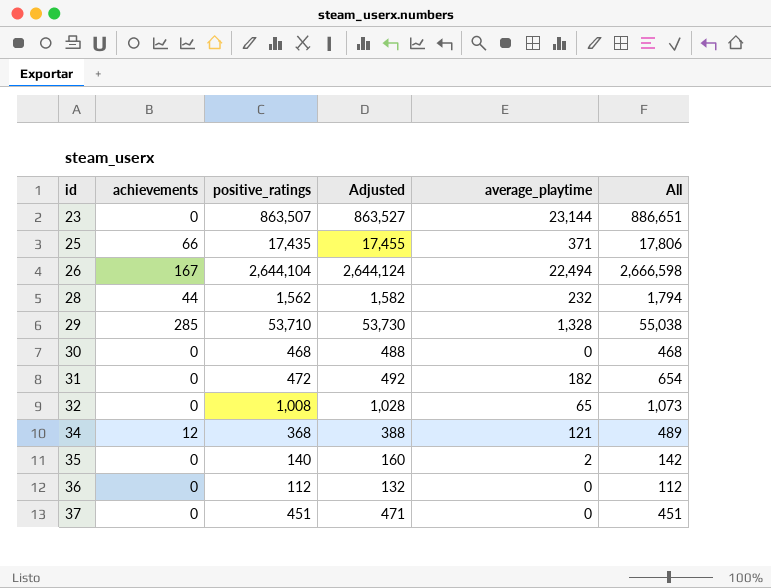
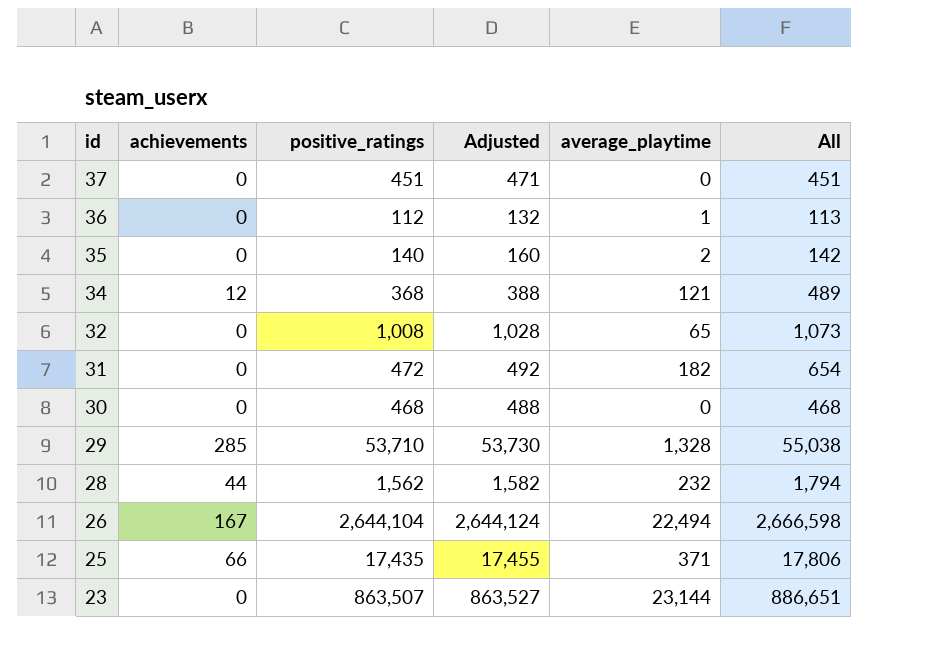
row order: id ascending -> id descending
36 | average_playtime: 0 -> 1
36 | All: 112 -> 113

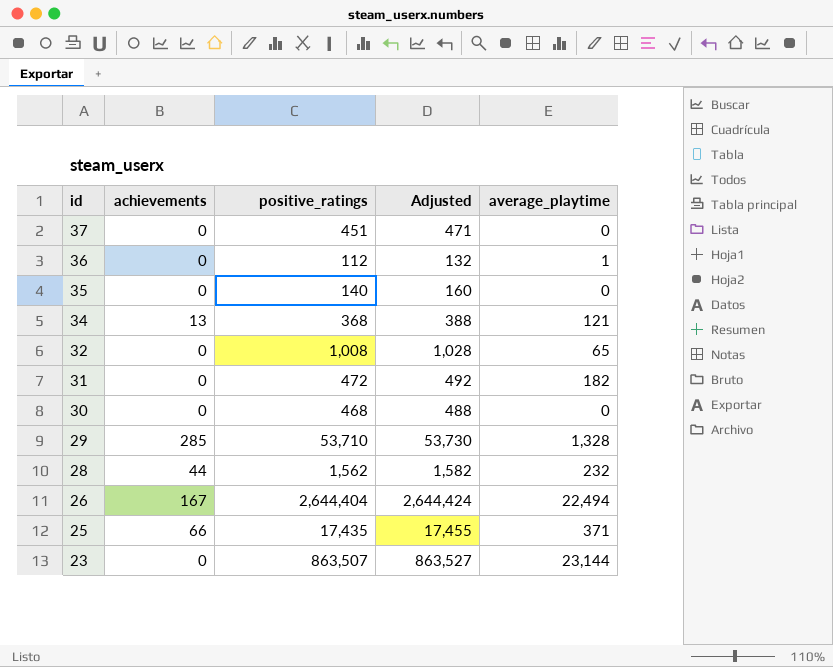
column All | formula: [positive_ratings] + [average_playtime] -> none
35 | average_playtime: 2 -> 0
34 | achievements: 12 -> 13
26 | positive_ratings: 2,644,104 -> 2,644,404
26 | Adjusted: 2,644,124 -> 2,644,424

